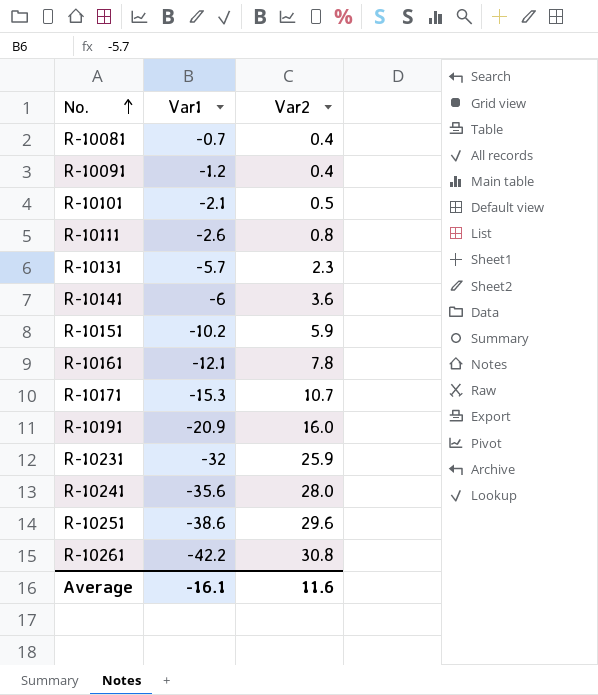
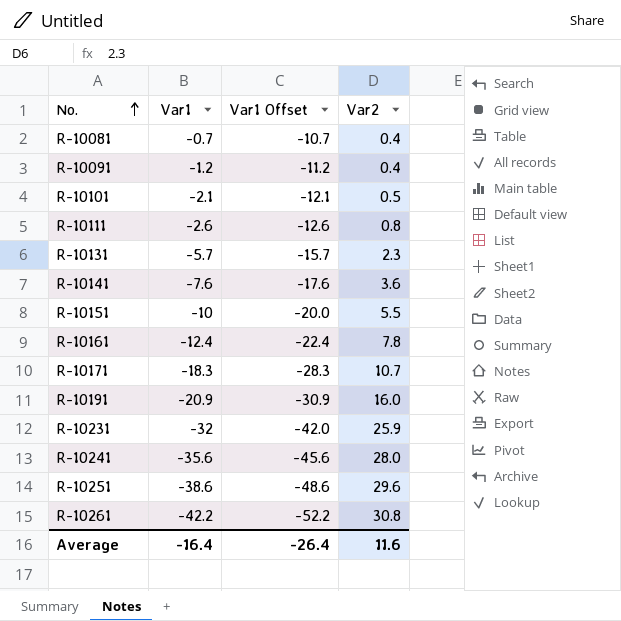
column Var1 Offset | formula: none -> [Var1] - 10
R-10141 | Var1: -6 -> -7.6
R-10151 | Var1: -10.2 -> -10
R-10151 | Var2: 5.9 -> 5.5
R-10161 | Var1: -12.1 -> -12.4
R-10171 | Var1: -15.3 -> -18.3
Average | Var1: -16.1 -> -16.4

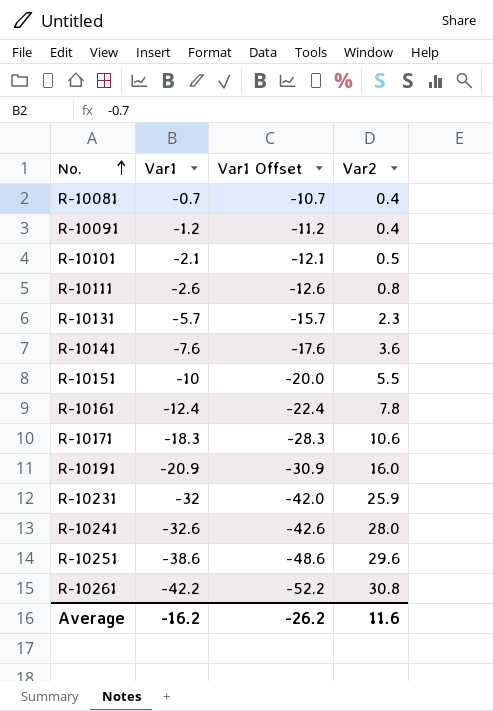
R-10171 | Var2: 10.7 -> 10.6
R-10241 | Var1: -35.6 -> -32.6
R-10241 | Var1 Offset: -45.6 -> -42.6
Average | Var1: -16.4 -> -16.2
Average | Var1 Offset: -26.4 -> -26.2

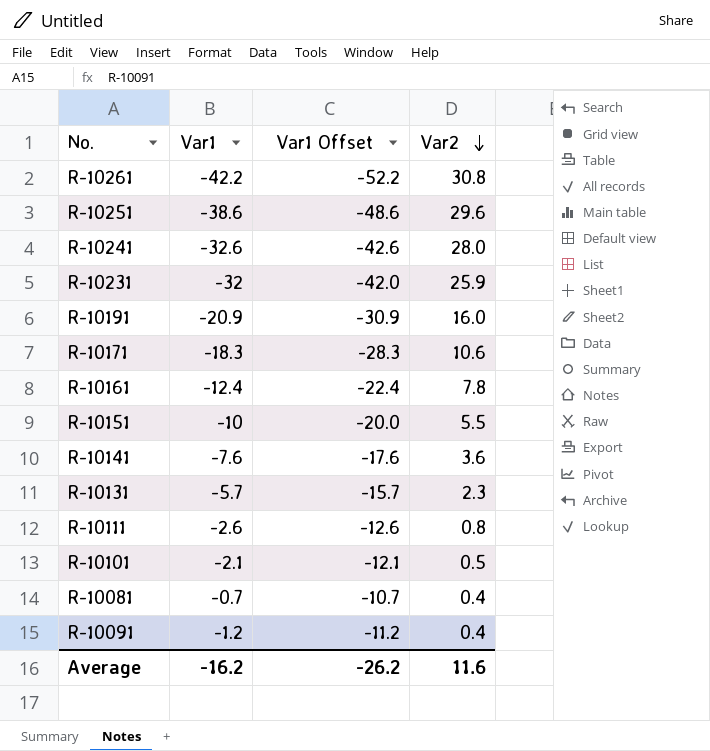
row order: No. ascending -> Var2 descending

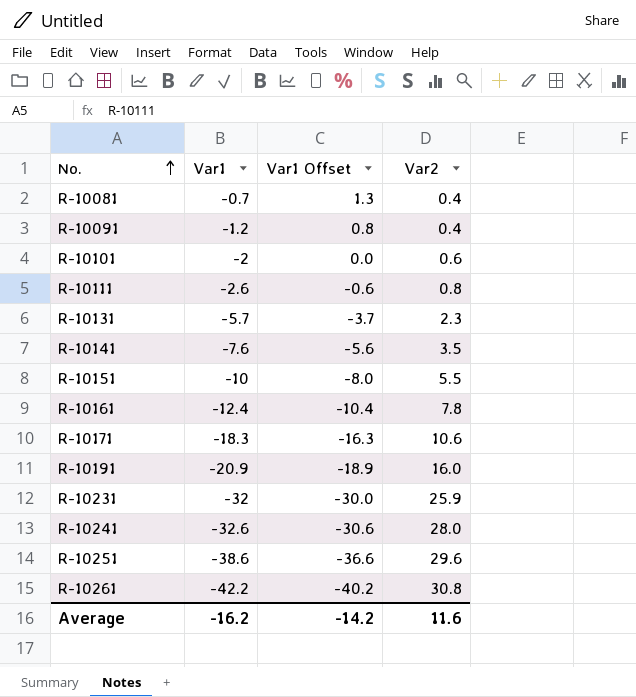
row order: Var2 descending -> No. ascending
column Var1 Offset | formula: [Var1] - 10 -> [Var1] + 2
R-10101 | Var1: -2.1 -> -2
R-10101 | Var2: 0.5 -> 0.6
R-10141 | Var2: 3.6 -> 3.5
Average | Var1 Offset: -26.2 -> -14.2

